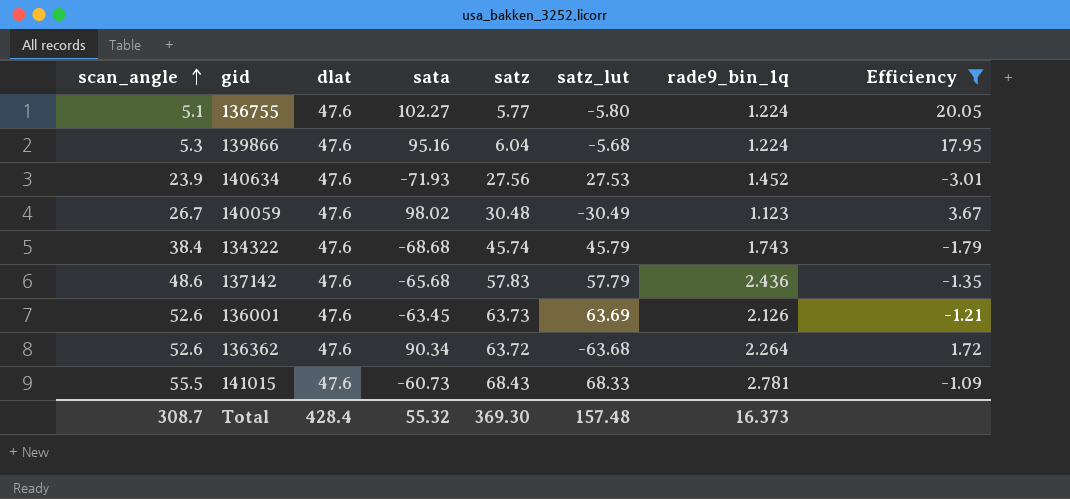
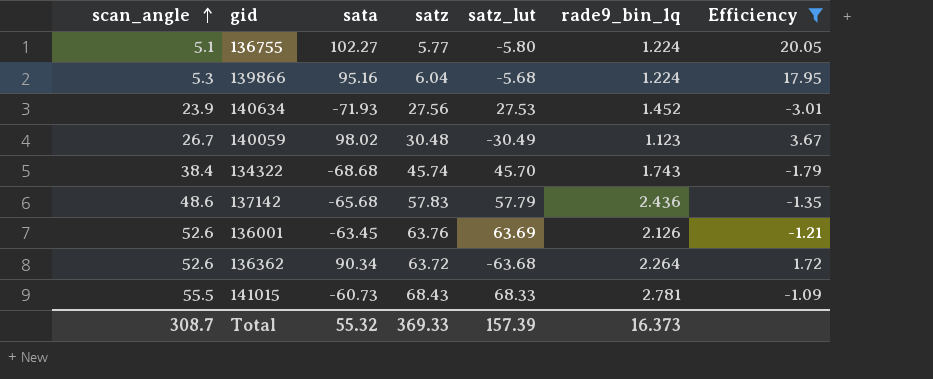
column dlat | position: 3 -> none
134322 | satz_lut: 45.79 -> 45.70
136001 | satz: 63.73 -> 63.76
Total | satz: 369.30 -> 369.33
Total | satz_lut: 157.48 -> 157.39

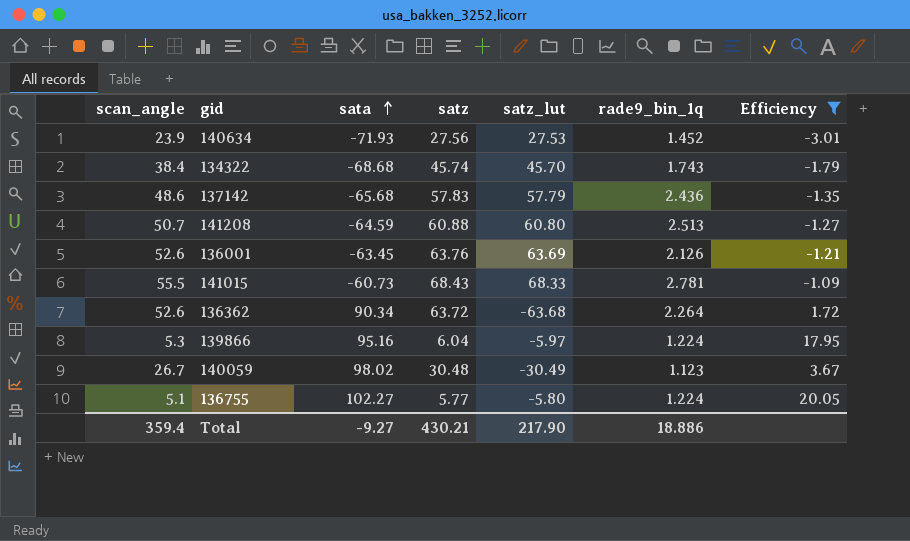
row order: scan_angle ascending -> sata ascending
row 141208: none -> 50.7 | -64.59 | 60.88 | 60.80 | 2.513 | -1.27
139866 | satz_lut: -5.68 -> -5.97
Total | scan_angle: 308.7 -> 359.4
Total | sata: 55.32 -> -9.27
Total | satz: 369.33 -> 430.21
Total | satz_lut: 157.39 -> 217.90
Total | rade9_bin_1q: 16.373 -> 18.886

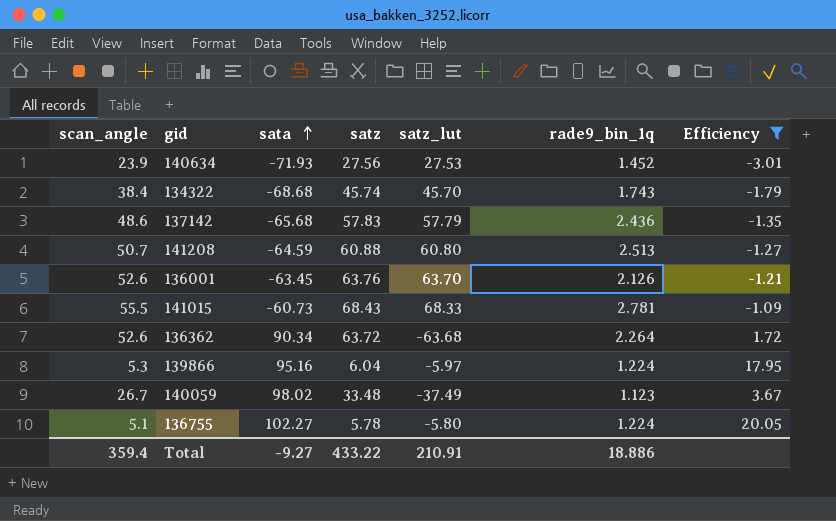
136001 | satz_lut: 63.69 -> 63.70
140059 | satz: 30.48 -> 33.48
140059 | satz_lut: -30.49 -> -37.49
136755 | satz: 5.77 -> 5.78
Total | satz: 430.21 -> 433.22
Total | satz_lut: 217.90 -> 210.91

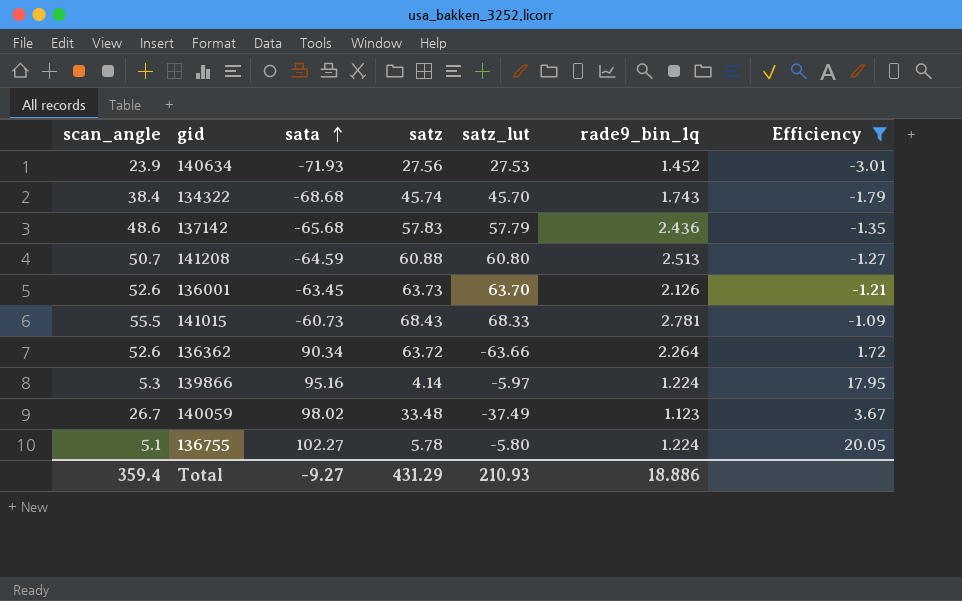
136001 | satz: 63.76 -> 63.73
136362 | satz_lut: -63.68 -> -63.66
139866 | satz: 6.04 -> 4.14
Total | satz: 433.22 -> 431.29
Total | satz_lut: 210.91 -> 210.93

